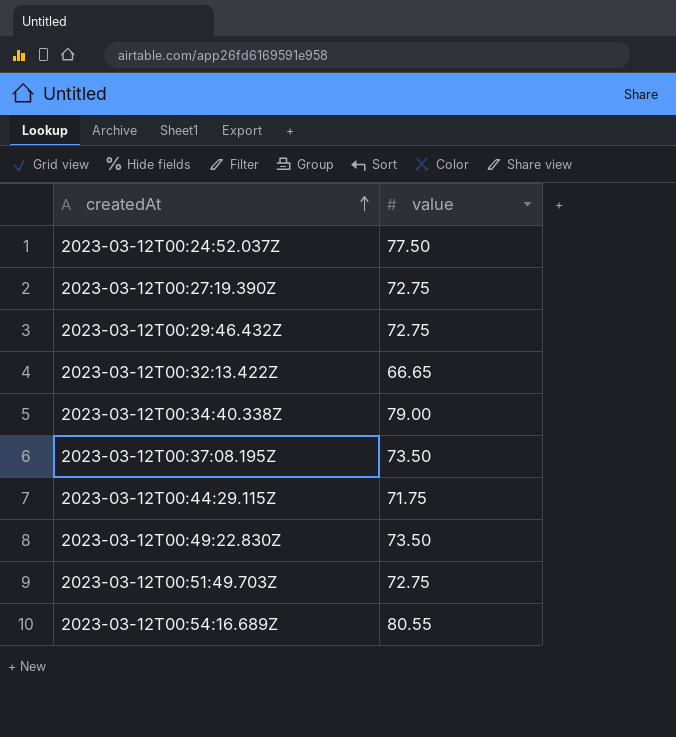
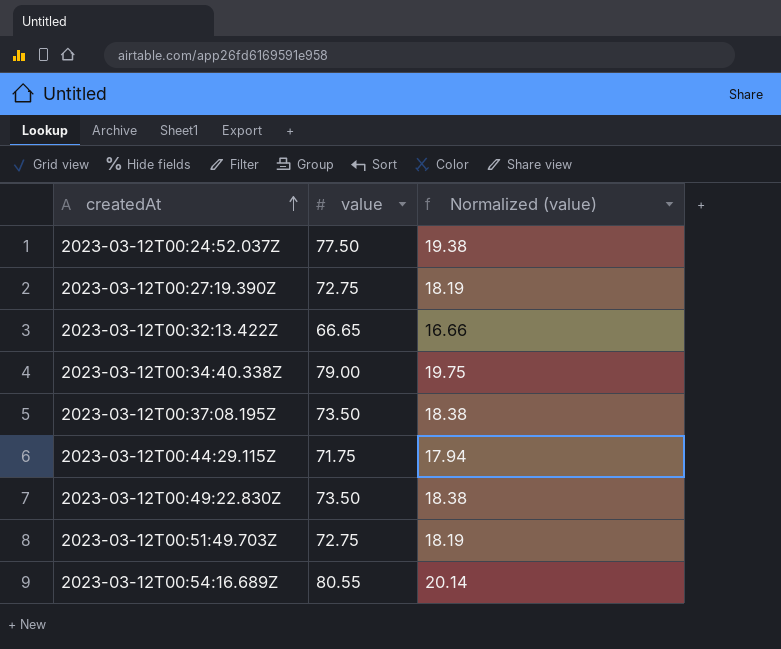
column Normalized (value) | formula: none -> [value] * 0.25
row 2023-03-12T00:29:46.432Z: 72.75 -> none

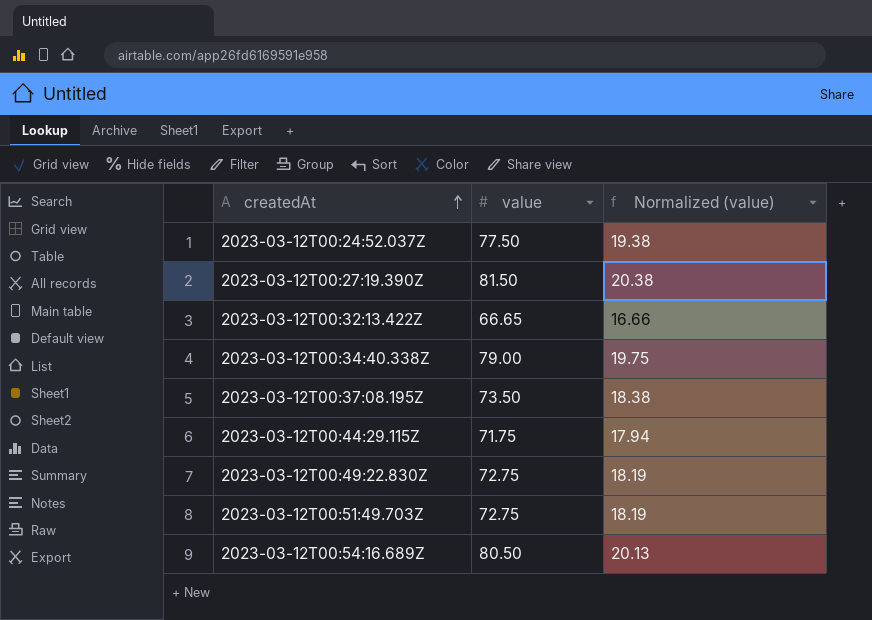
2023-03-12T00:27:19.390Z | value: 72.75 -> 81.50
2023-03-12T00:27:19.390Z | Normalized (value): 18.19 -> 20.38
2023-03-12T00:49:22.830Z | value: 73.50 -> 72.75
2023-03-12T00:49:22.830Z | Normalized (value): 18.38 -> 18.19
2023-03-12T00:54:16.689Z | value: 80.55 -> 80.50
2023-03-12T00:54:16.689Z | Normalized (value): 20.14 -> 20.13

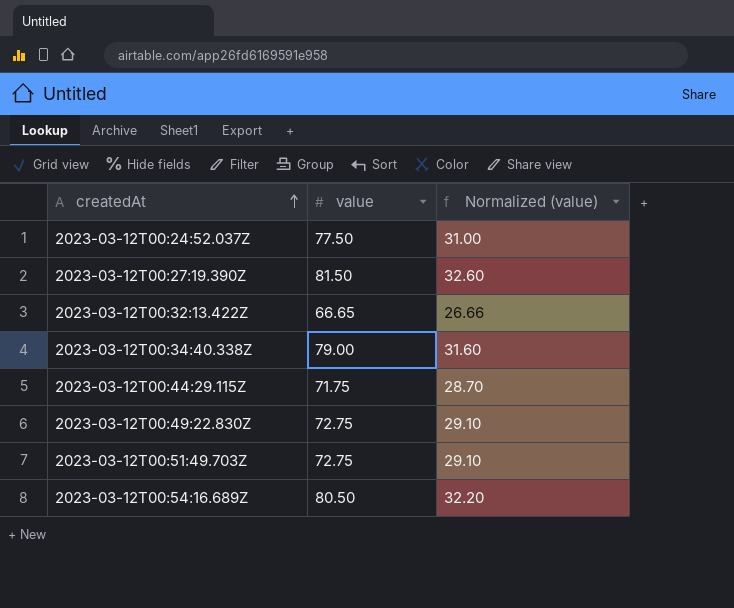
column Normalized (value) | formula: [value] * 0.25 -> [value] * 0.4
row 2023-03-12T00:37:08.195Z: 73.50 | 18.38 -> none

